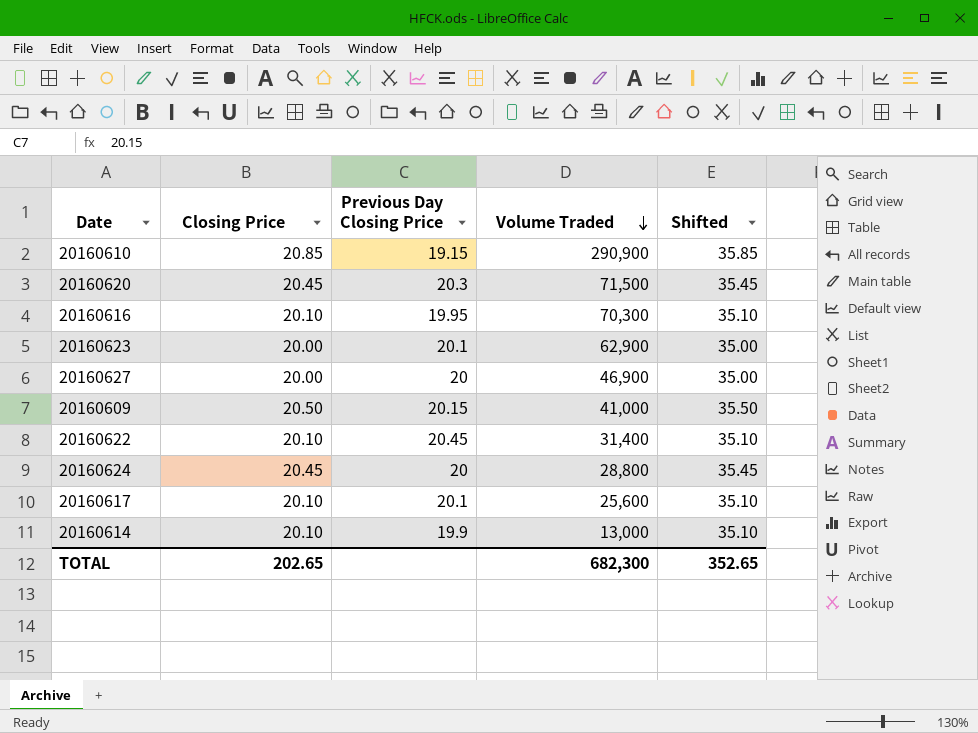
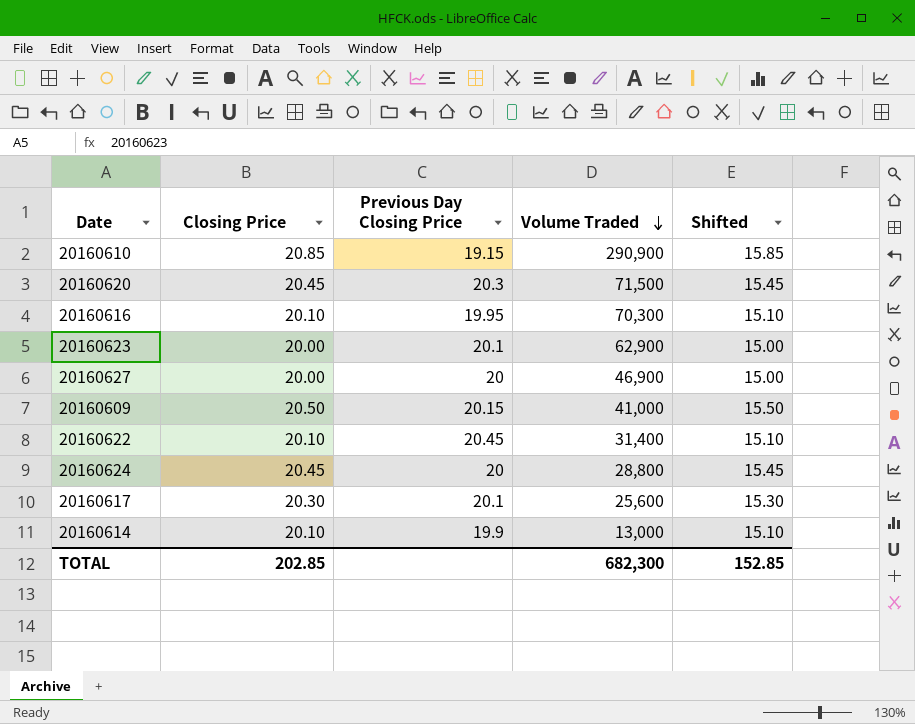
column Shifted | formula: [Closing Price] + 15 -> [Closing Price] - 5
20160617 | Closing Price: 20.10 -> 20.30
TOTAL | Closing Price: 202.65 -> 202.85
TOTAL | Shifted: 352.65 -> 152.85

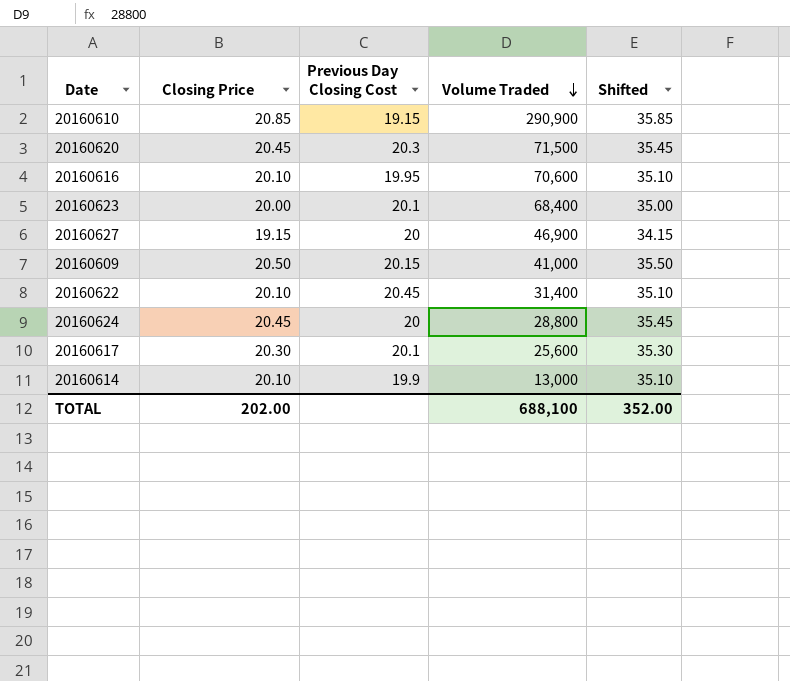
column name: Previous Day Closing Price -> Previous Day Closing Cost
column Shifted | formula: [Closing Price] - 5 -> [Closing Price] + 15
20160616 | Volume Traded: 70,300 -> 70,600
20160623 | Volume Traded: 62,900 -> 68,400
20160627 | Closing Price: 20.00 -> 19.15
TOTAL | Closing Price: 202.85 -> 202.00
TOTAL | Volume Traded: 682,300 -> 688,100
TOTAL | Shifted: 152.85 -> 352.00

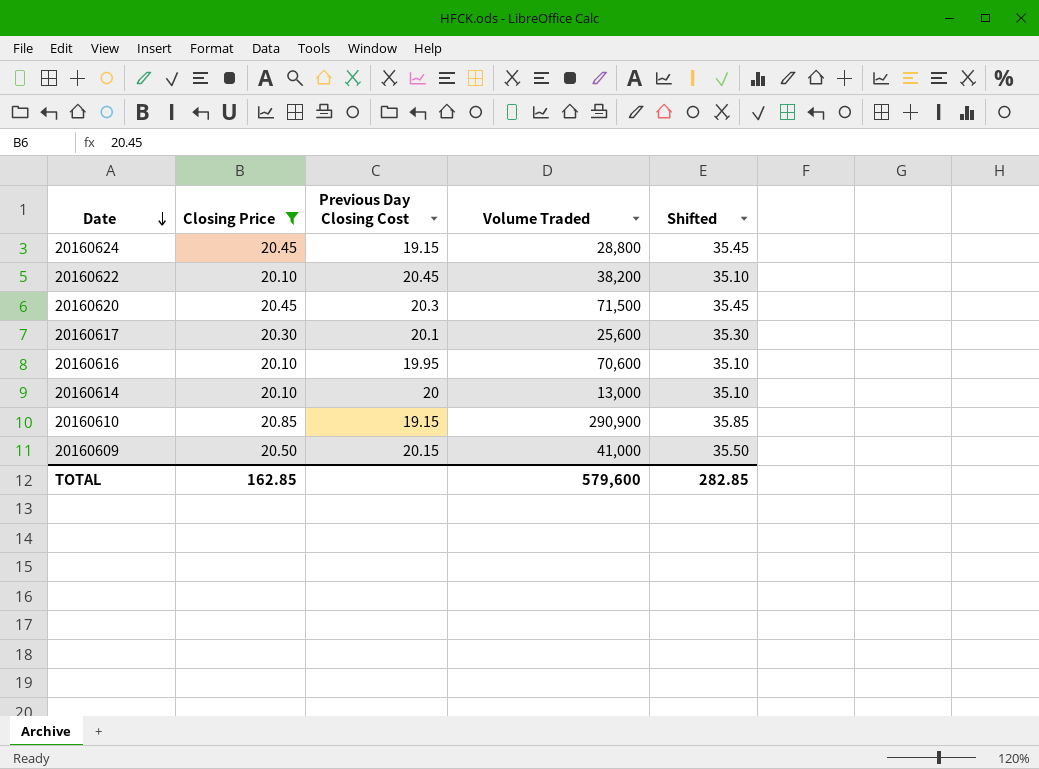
filter: none -> Closing Price >= 20.10
row order: Volume Traded descending -> Date descending
20160624 | Previous Day Closing Cost: 20 -> 19.15
20160622 | Volume Traded: 31,400 -> 38,200
20160614 | Previous Day Closing Cost: 19.9 -> 20
TOTAL | Closing Price: 202.00 -> 162.85
TOTAL | Volume Traded: 688,100 -> 579,600
TOTAL | Shifted: 352.00 -> 282.85

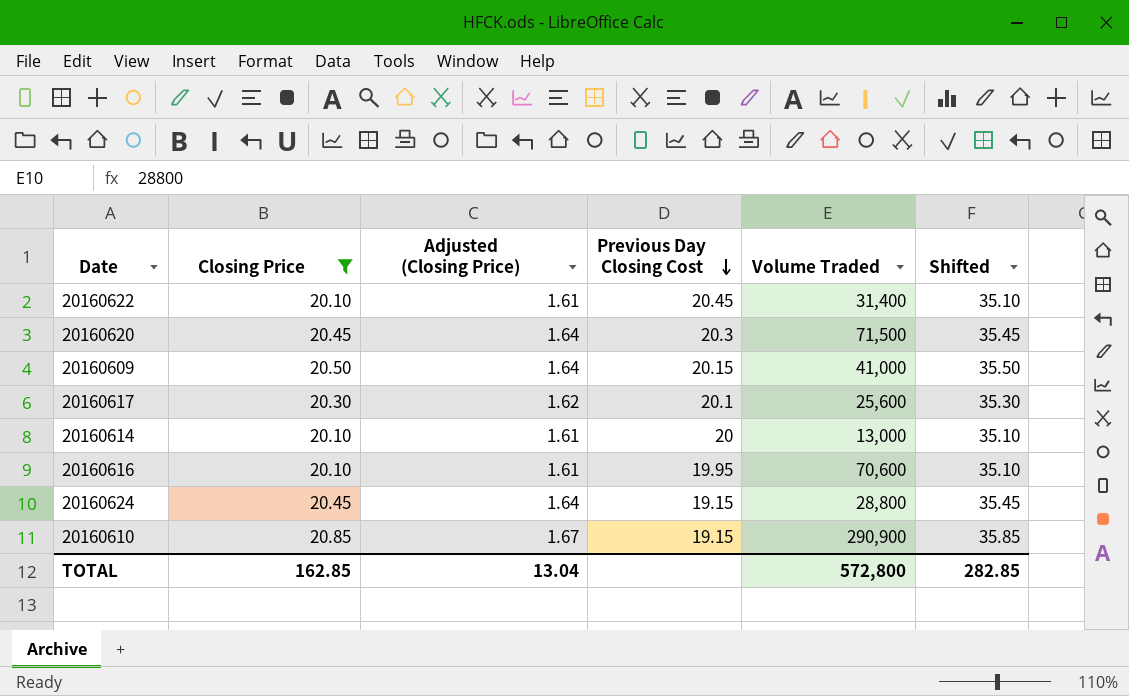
row order: Date descending -> Previous Day Closing Cost descending
column Adjusted (Closing Price) | formula: none -> [Closing Price] * 0.08
20160622 | Volume Traded: 38,200 -> 31,400
TOTAL | Volume Traded: 579,600 -> 572,800

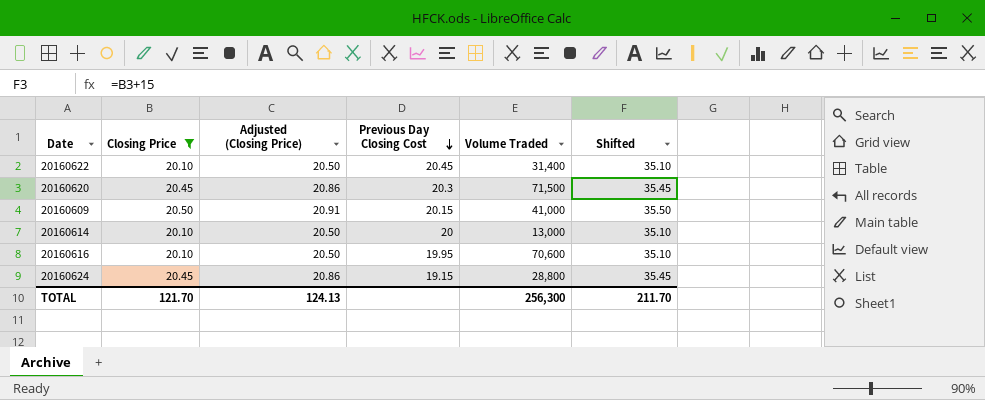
column Adjusted (Closing Price) | formula: [Closing Price] * 0.08 -> [Closing Price] * 1.02
row 20160617: 20.30 | 1.62 | 20.1 | 25,600 | 35.30 -> none
row 20160610: 20.85 | 1.67 | 19.15 | 290,900 | 35.85 -> none
TOTAL | Closing Price: 162.85 -> 121.70
TOTAL | Adjusted (Closing Price): 13.04 -> 124.13
TOTAL | Volume Traded: 572,800 -> 256,300
TOTAL | Shifted: 282.85 -> 211.70

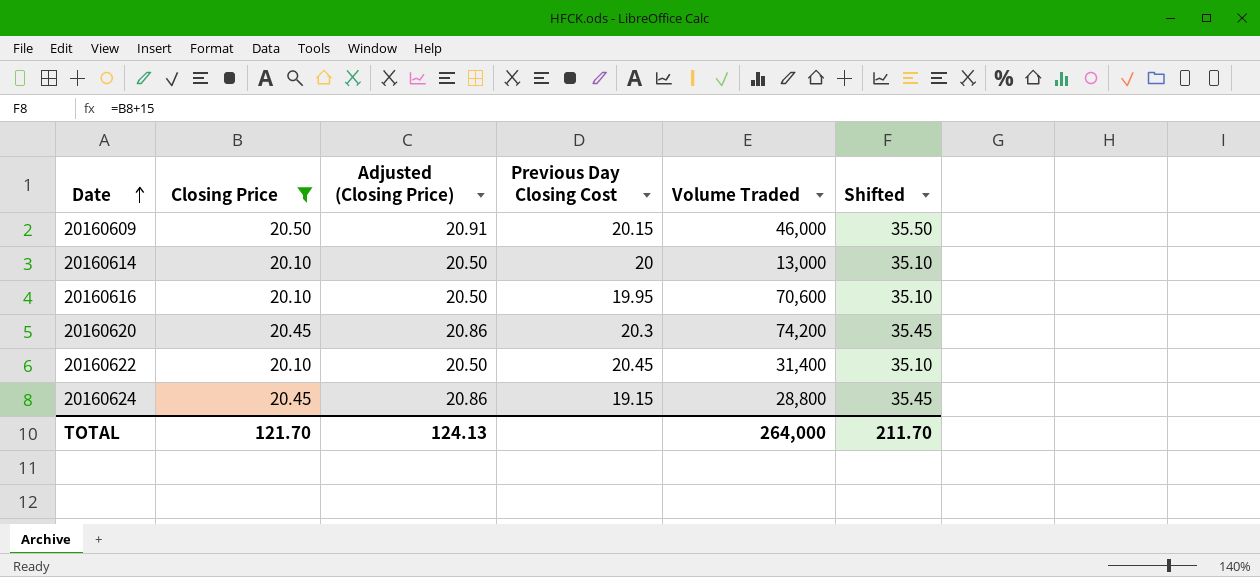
row order: Previous Day Closing Cost descending -> Date ascending
20160609 | Volume Traded: 41,000 -> 46,000
20160620 | Volume Traded: 71,500 -> 74,200
TOTAL | Volume Traded: 256,300 -> 264,000

